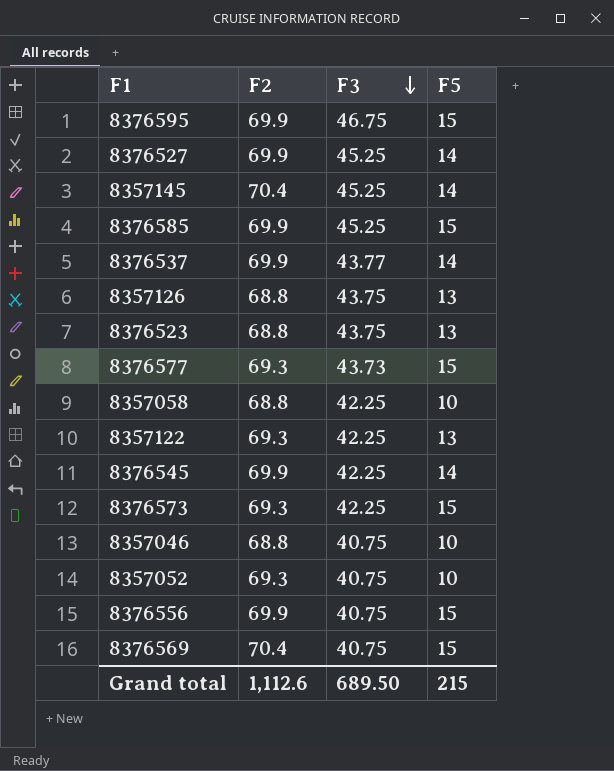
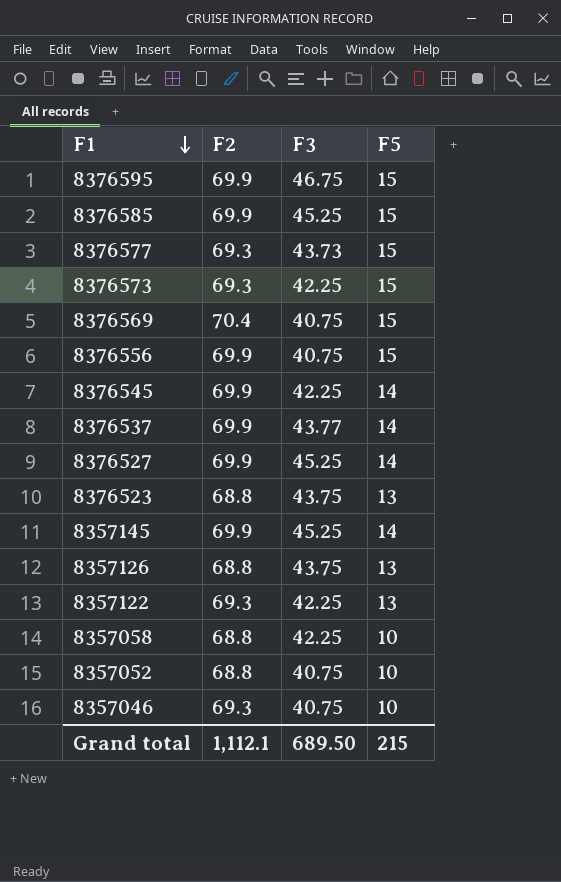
row order: F3 descending -> F1 descending
8357145 | F2: 70.4 -> 69.9
8357052 | F2: 69.3 -> 68.8
8357046 | F2: 68.8 -> 69.3
Grand total | F2: 1,112.6 -> 1,112.1

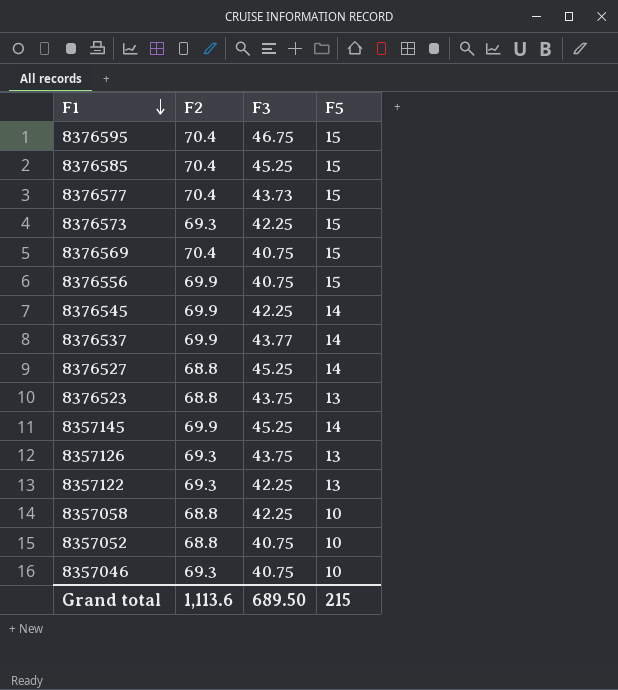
8376595 | F2: 69.9 -> 70.4
8376585 | F2: 69.9 -> 70.4
8376577 | F2: 69.3 -> 70.4
8376527 | F2: 69.9 -> 68.8
8357126 | F2: 68.8 -> 69.3
Grand total | F2: 1,112.1 -> 1,113.6

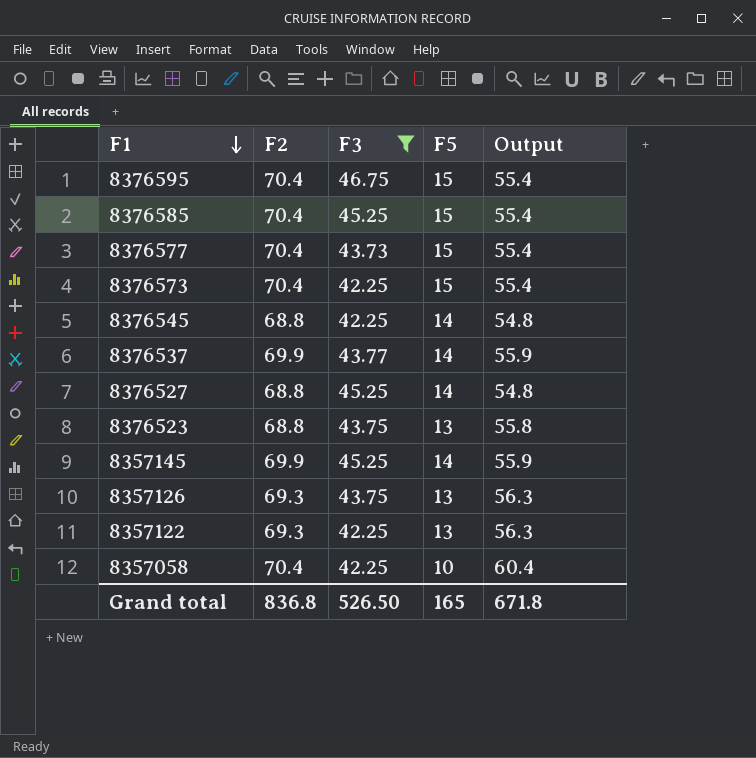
filter: none -> F3 != 40.75
column Output | formula: none -> [F2] - [F5]
8376573 | F2: 69.3 -> 70.4
8376545 | F2: 69.9 -> 68.8
8357058 | F2: 68.8 -> 70.4
Grand total | F2: 1,113.6 -> 836.8
Grand total | F3: 689.50 -> 526.50
Grand total | F5: 215 -> 165

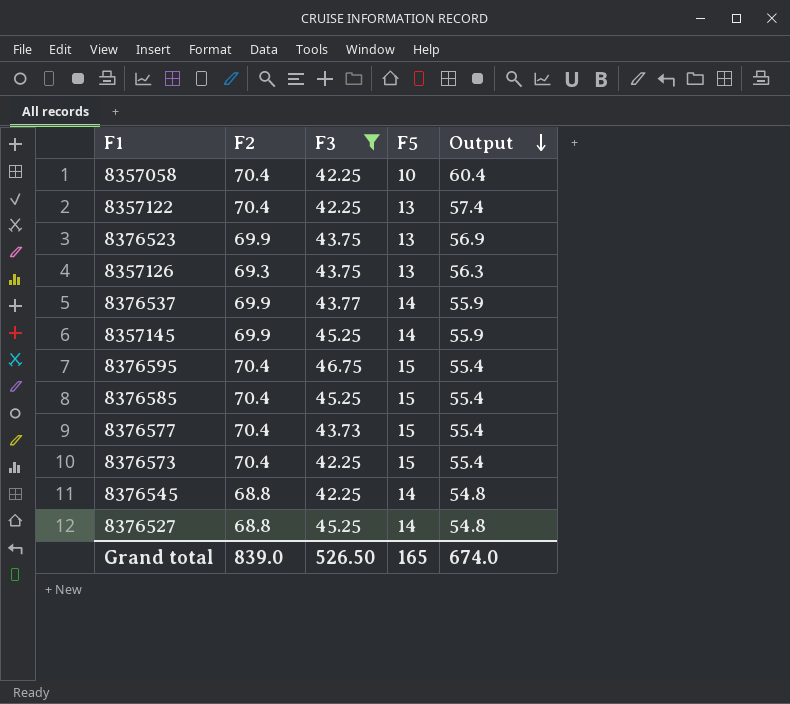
row order: F1 descending -> Output descending
8357122 | F2: 69.3 -> 70.4
8357122 | Output: 56.3 -> 57.4
8376523 | F2: 68.8 -> 69.9
8376523 | Output: 55.8 -> 56.9
Grand total | F2: 836.8 -> 839.0
Grand total | Output: 671.8 -> 674.0

